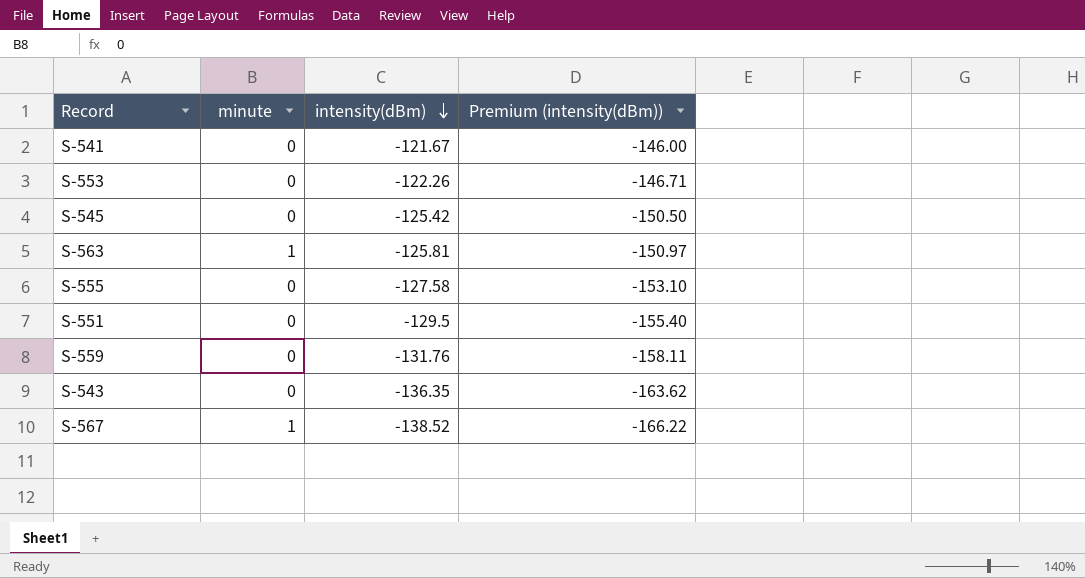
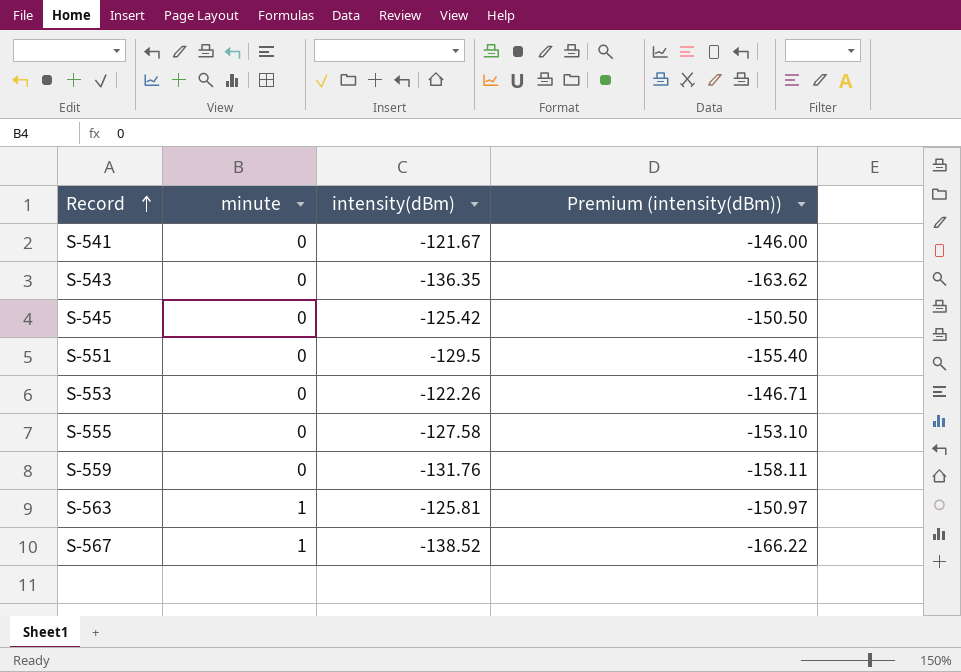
row order: intensity(dBm) descending -> Record ascending

